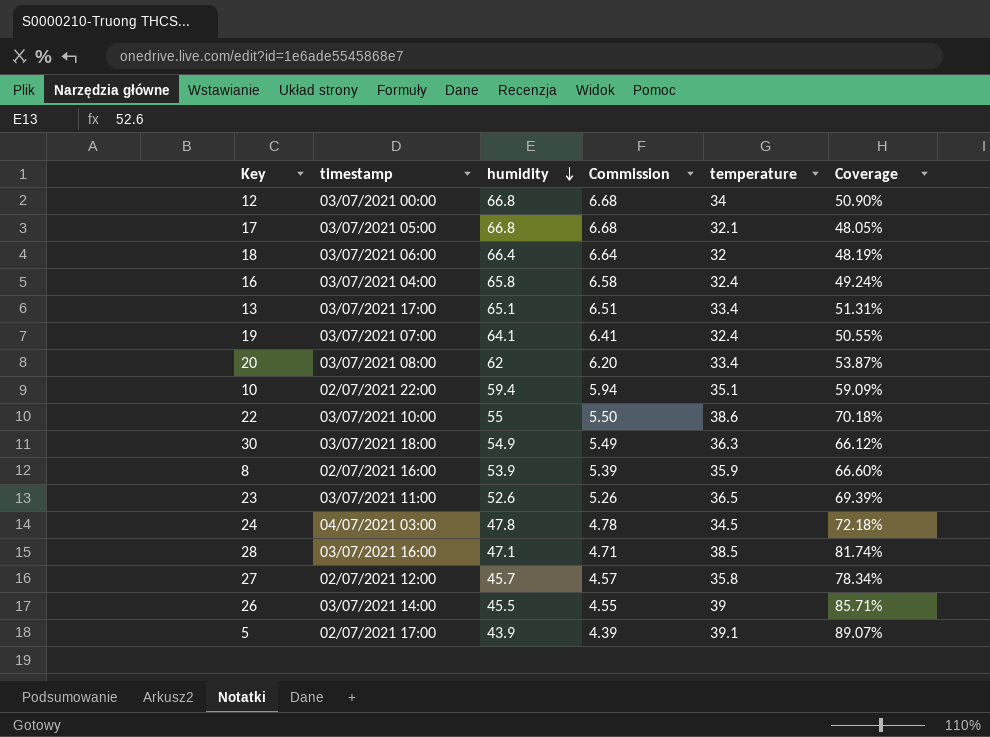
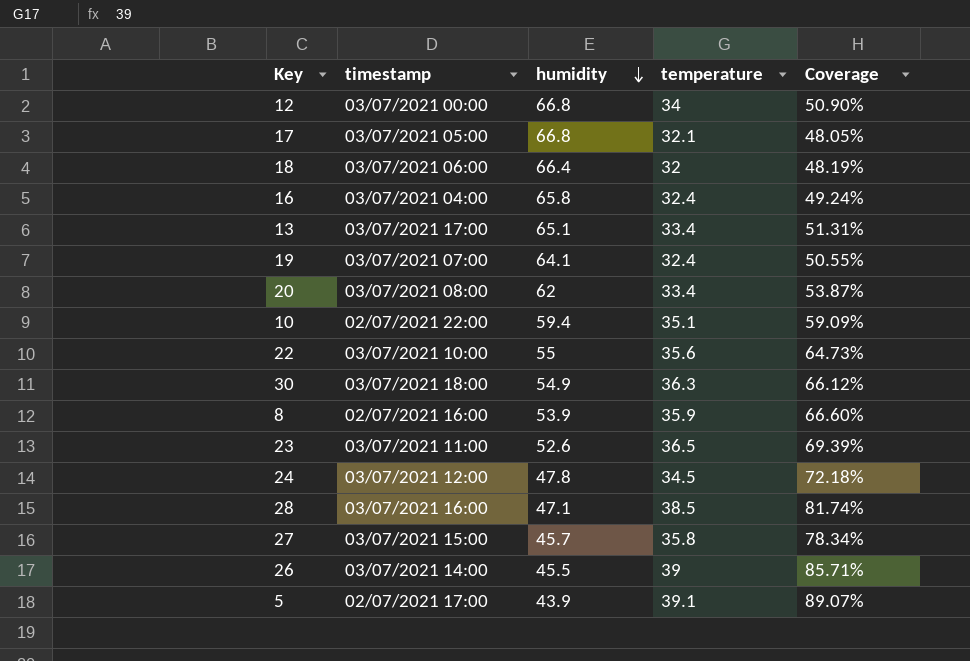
column Commission | formula: [humidity] * 0.1 -> none
22 | temperature: 38.6 -> 35.6
22 | Coverage: 70.18% -> 64.73%
24 | timestamp: 04/07/2021 03:00 -> 03/07/2021 12:00
27 | timestamp: 02/07/2021 12:00 -> 03/07/2021 15:00

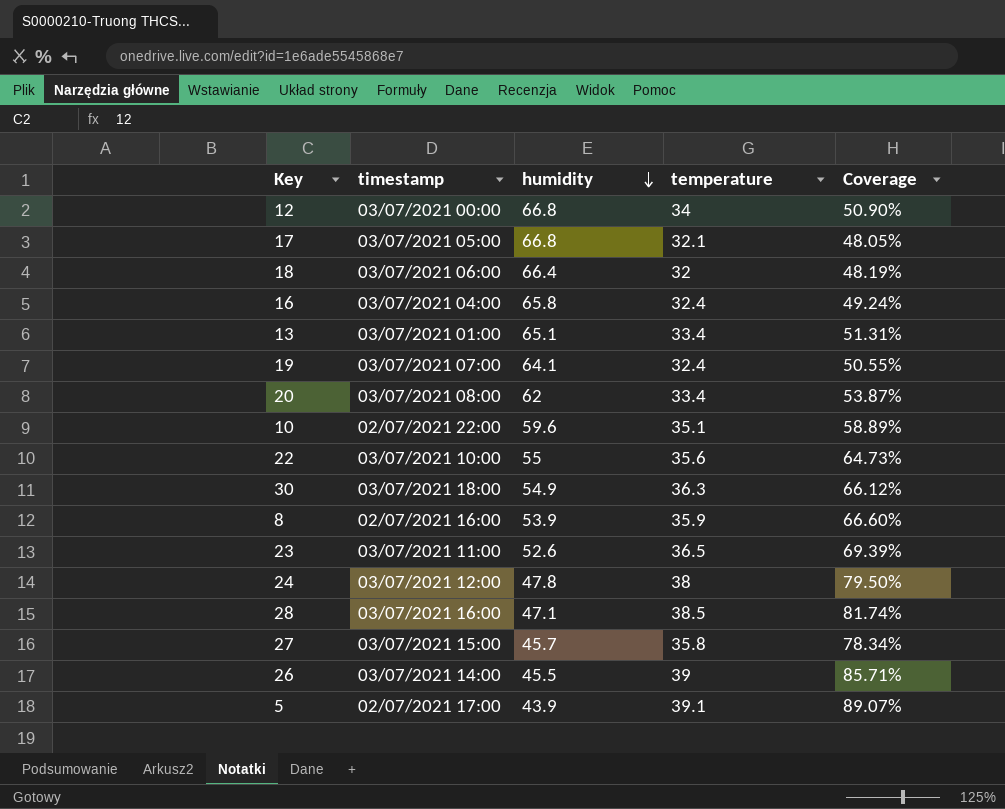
13 | timestamp: 03/07/2021 17:00 -> 03/07/2021 01:00
10 | humidity: 59.4 -> 59.6
10 | Coverage: 59.09% -> 58.89%
24 | temperature: 34.5 -> 38
24 | Coverage: 72.18% -> 79.50%

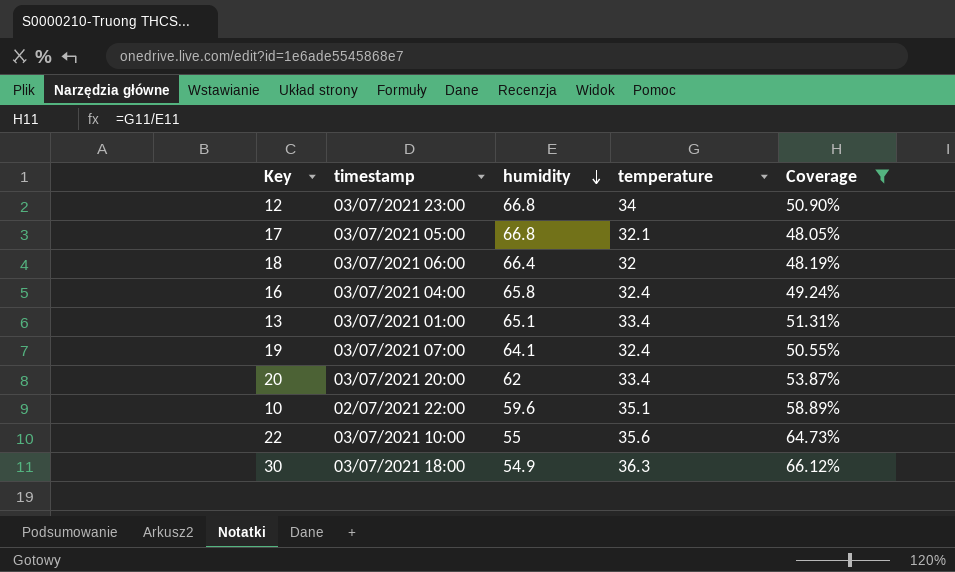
filter: none -> Coverage <= 66.12%
12 | timestamp: 03/07/2021 00:00 -> 03/07/2021 23:00
20 | timestamp: 03/07/2021 08:00 -> 03/07/2021 20:00

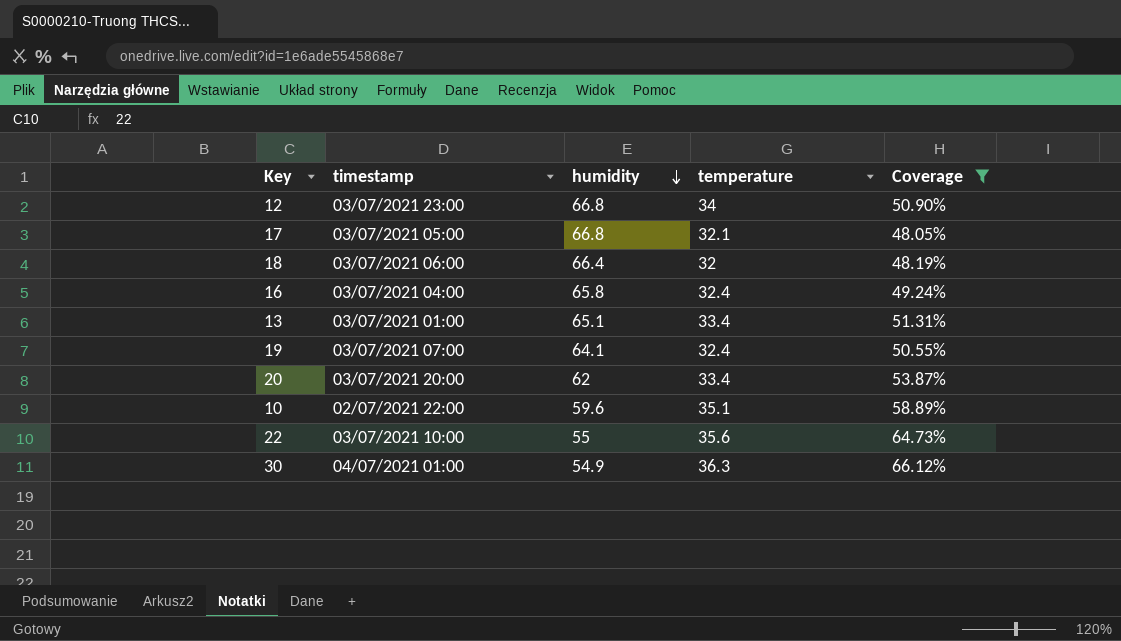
30 | timestamp: 03/07/2021 18:00 -> 04/07/2021 01:00

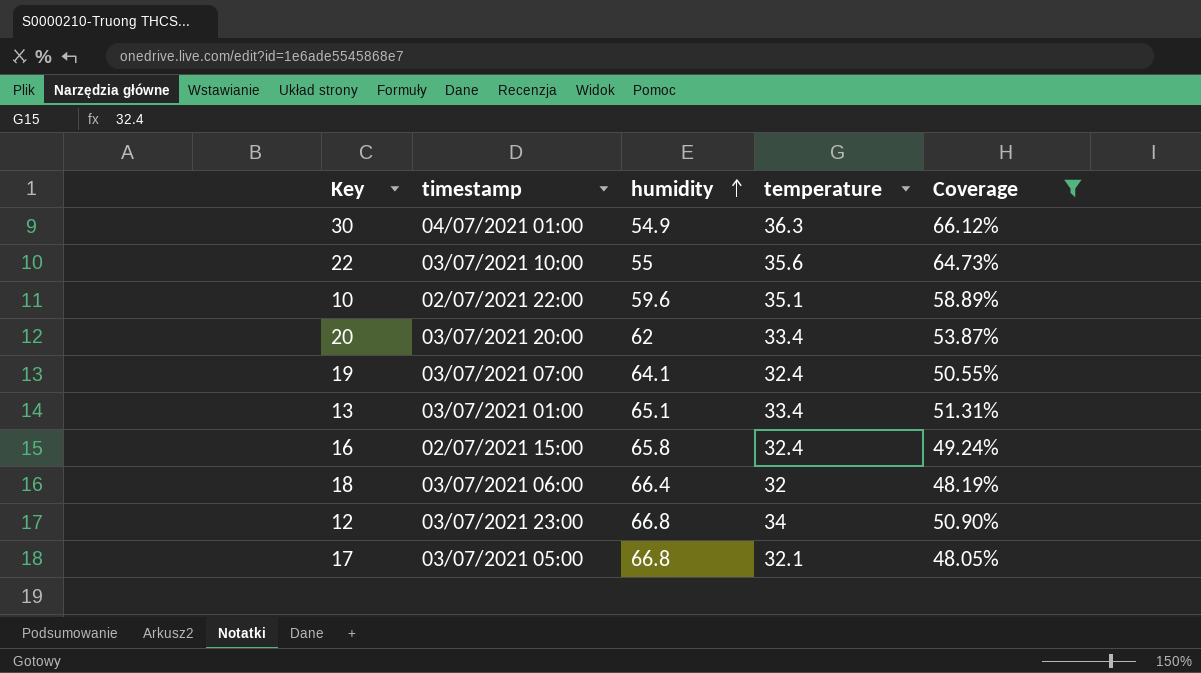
row order: humidity descending -> humidity ascending
16 | timestamp: 03/07/2021 04:00 -> 02/07/2021 15:00

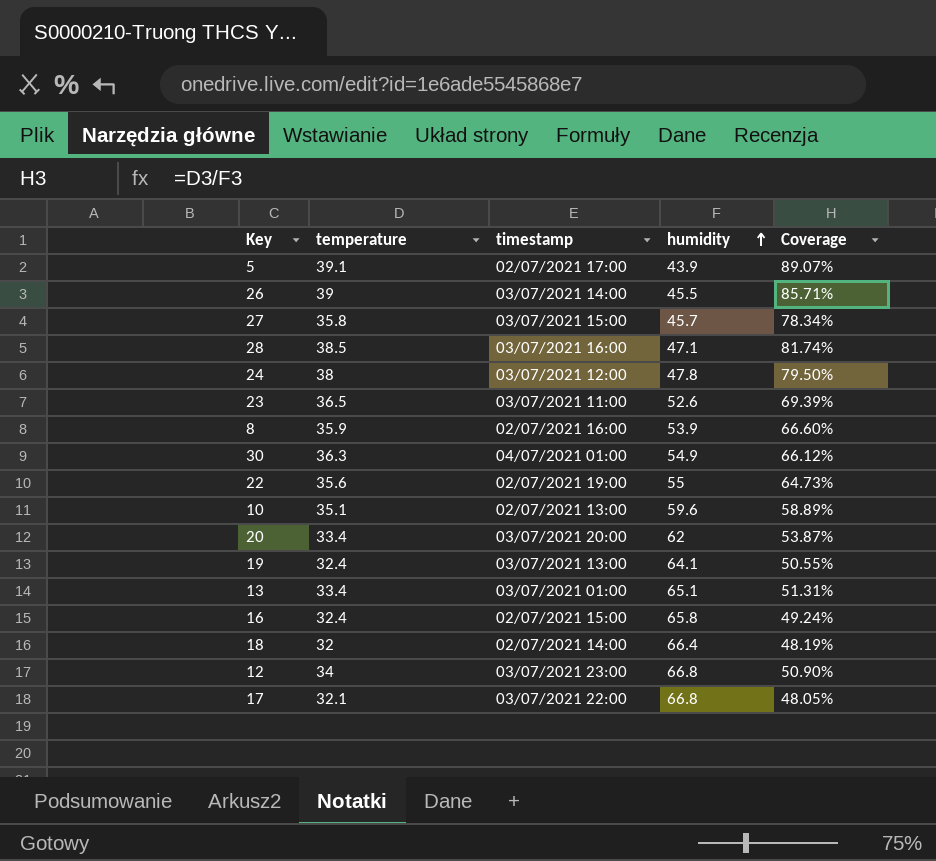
filter: Coverage <= 66.12% -> none
column temperature | position: 4 -> 2
22 | timestamp: 03/07/2021 10:00 -> 02/07/2021 19:00
10 | timestamp: 02/07/2021 22:00 -> 02/07/2021 13:00
19 | timestamp: 03/07/2021 07:00 -> 03/07/2021 13:00
18 | timestamp: 03/07/2021 06:00 -> 02/07/2021 14:00
17 | timestamp: 03/07/2021 05:00 -> 03/07/2021 22:00

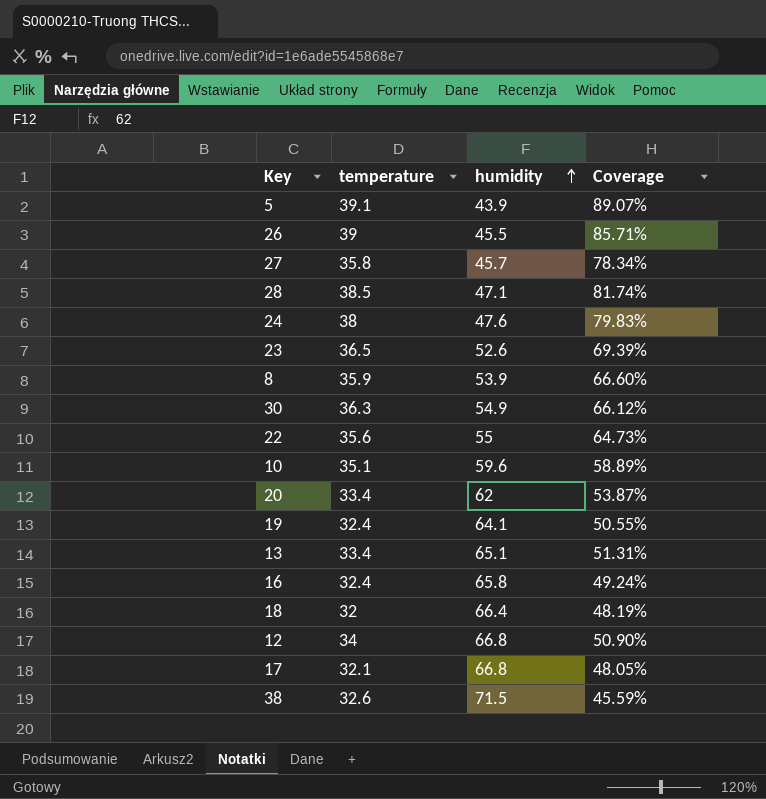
column timestamp | position: 3 -> none
24 | humidity: 47.8 -> 47.6
24 | Coverage: 79.50% -> 79.83%
row 38: none -> 32.6 | 71.5 | 45.59%

